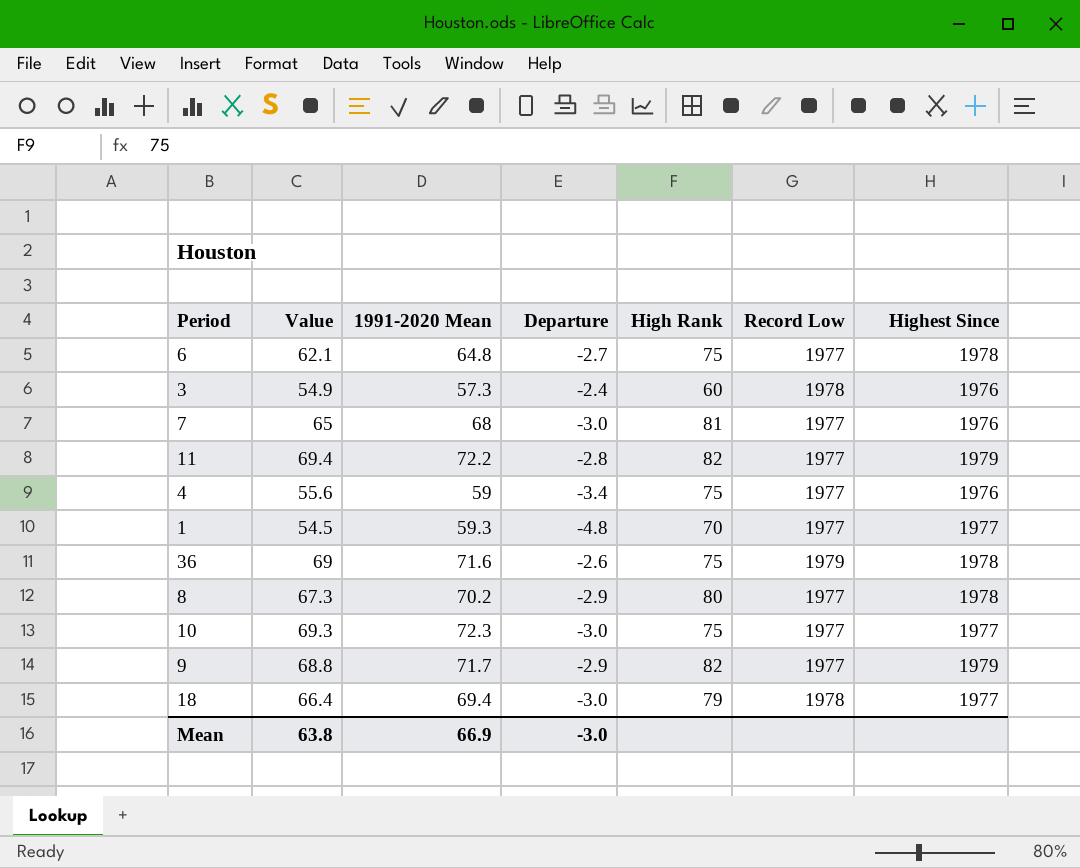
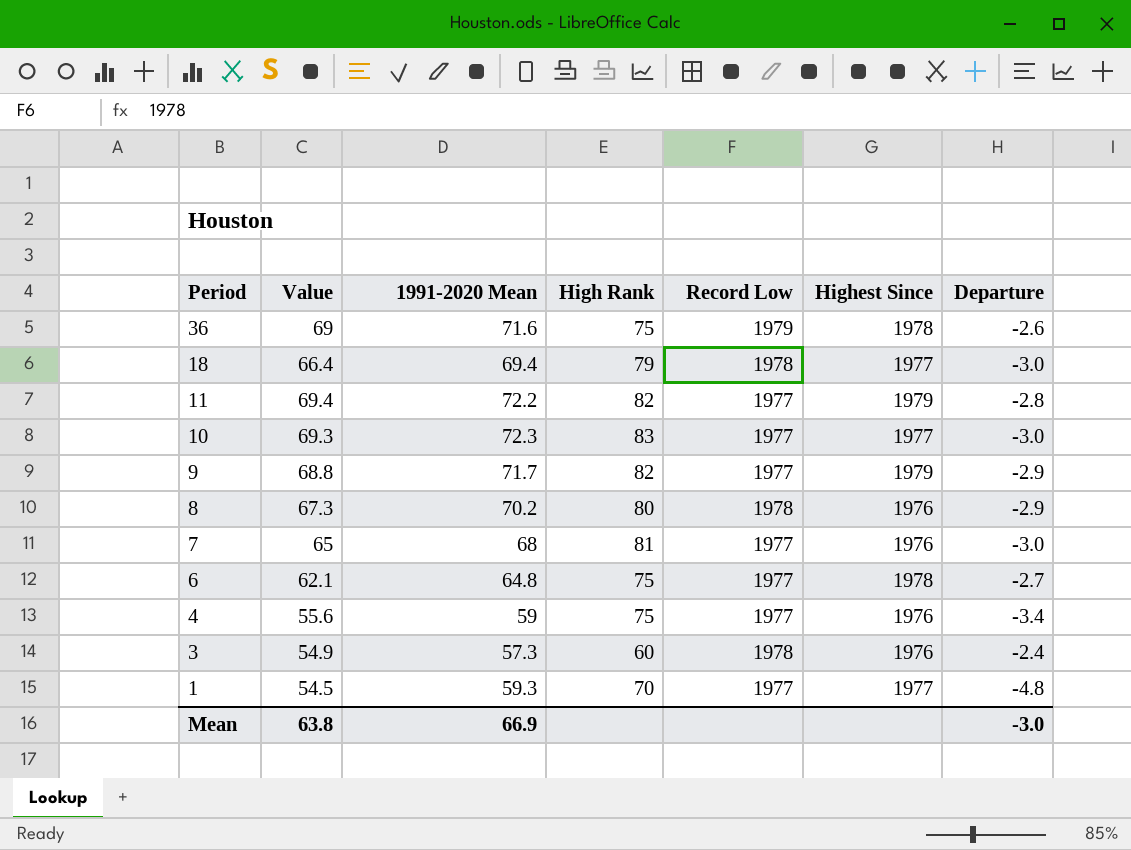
row order: none -> Period descending
column Departure | position: 4 -> 7
10 | High Rank: 75 -> 83
8 | Record Low: 1977 -> 1978
8 | Highest Since: 1978 -> 1976

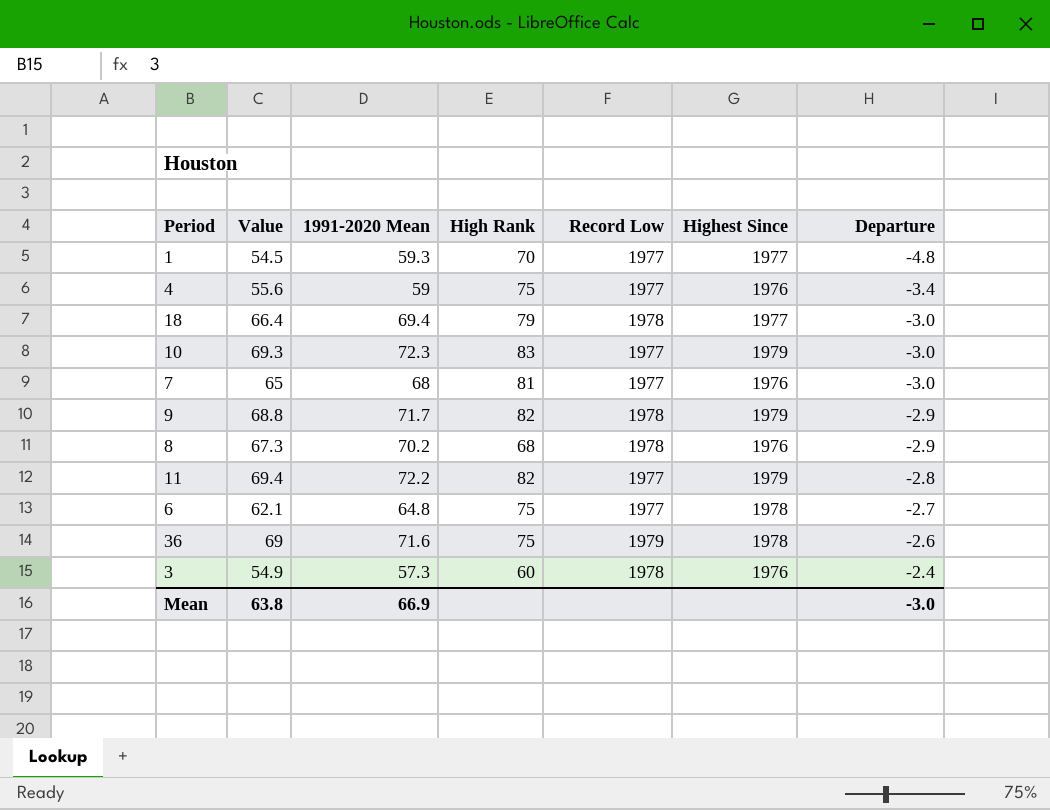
row order: Period descending -> Departure ascending
10 | Highest Since: 1977 -> 1979
9 | Record Low: 1977 -> 1978
8 | High Rank: 80 -> 68

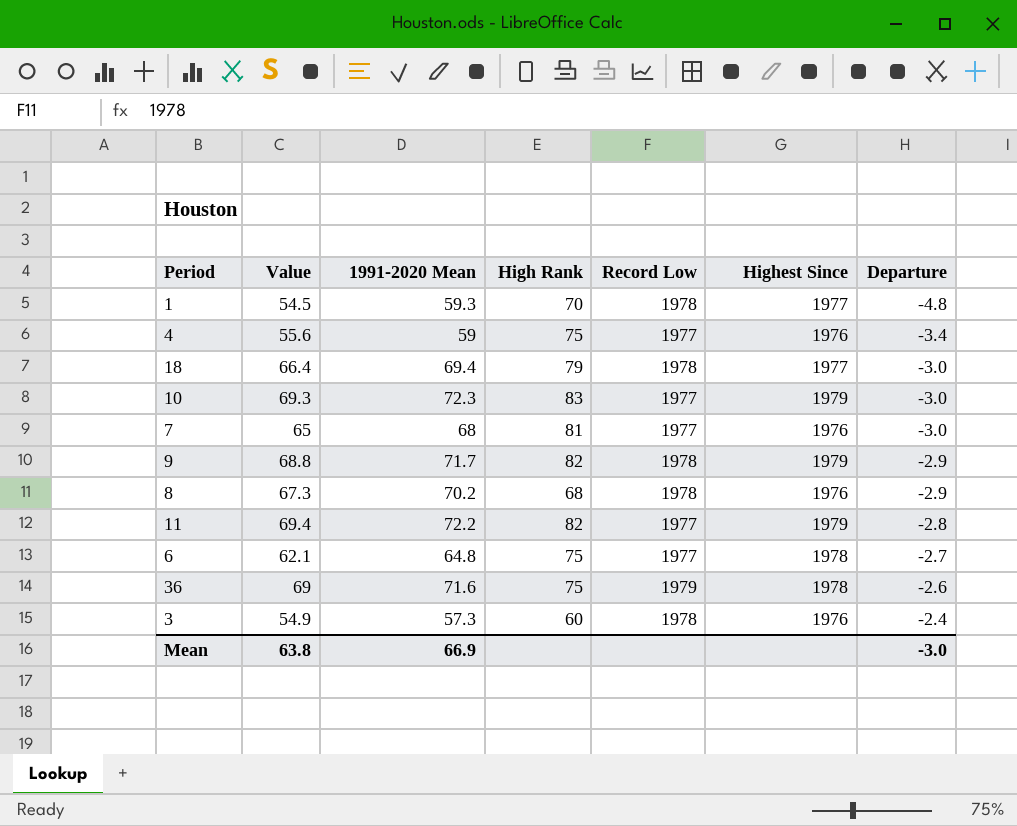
1 | Record Low: 1977 -> 1978

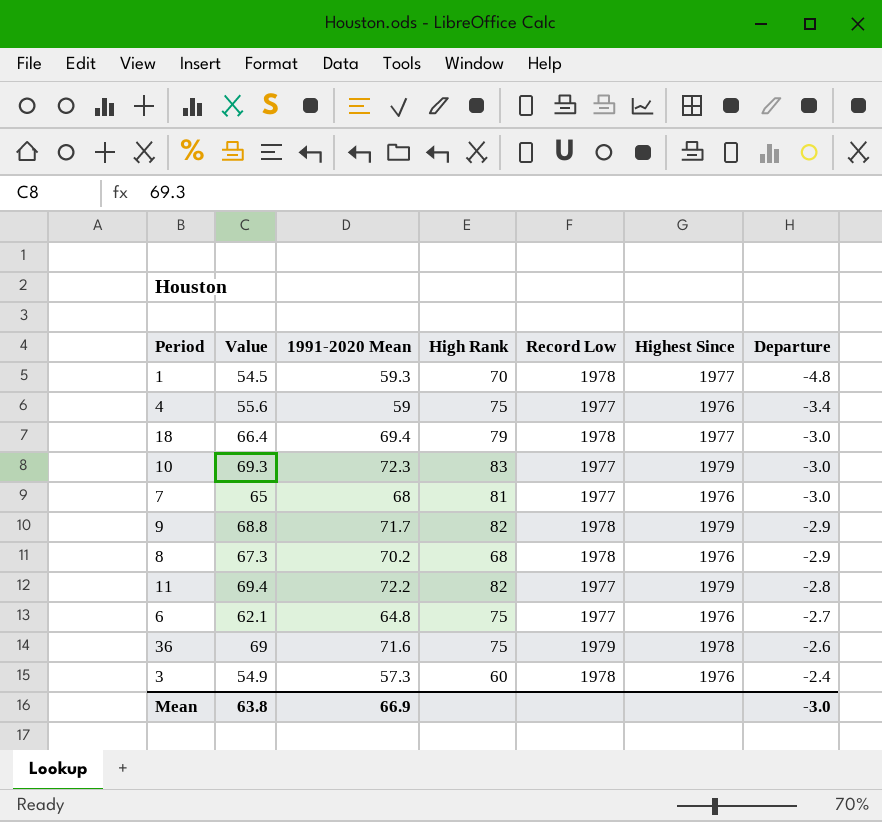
6 | Highest Since: 1978 -> 1976

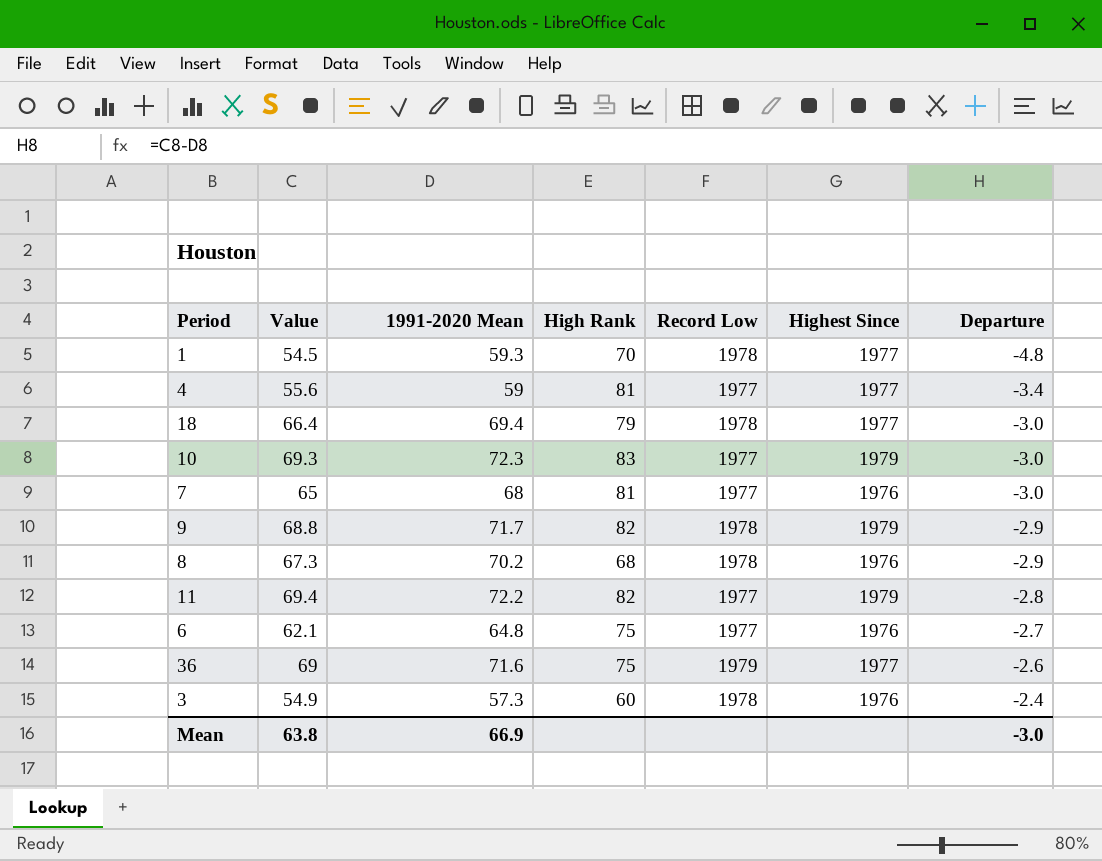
4 | High Rank: 75 -> 81
4 | Highest Since: 1976 -> 1977
36 | Highest Since: 1978 -> 1977

